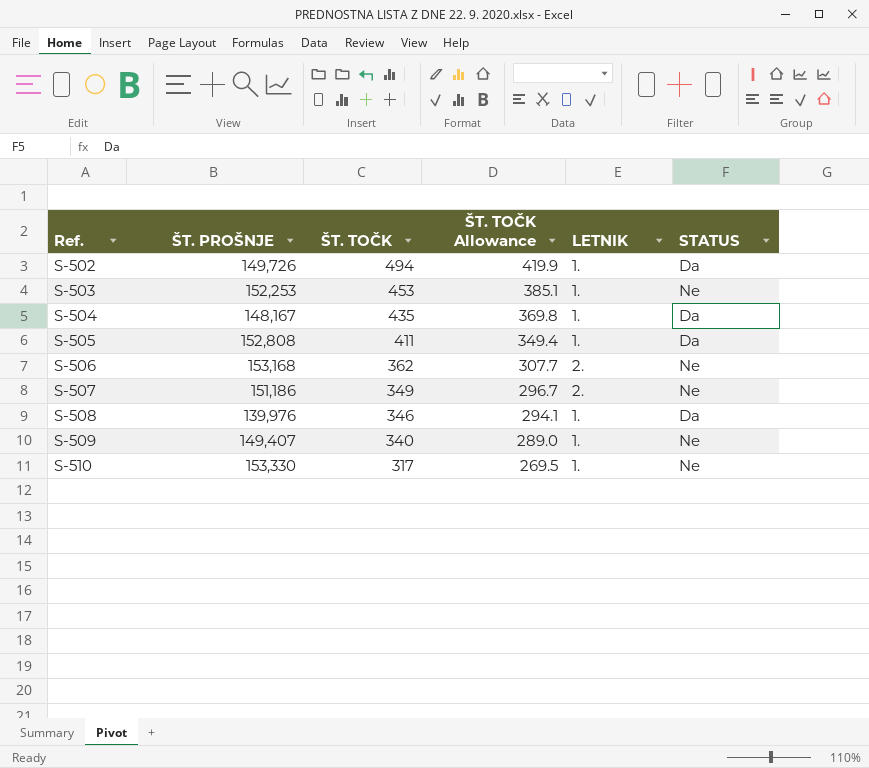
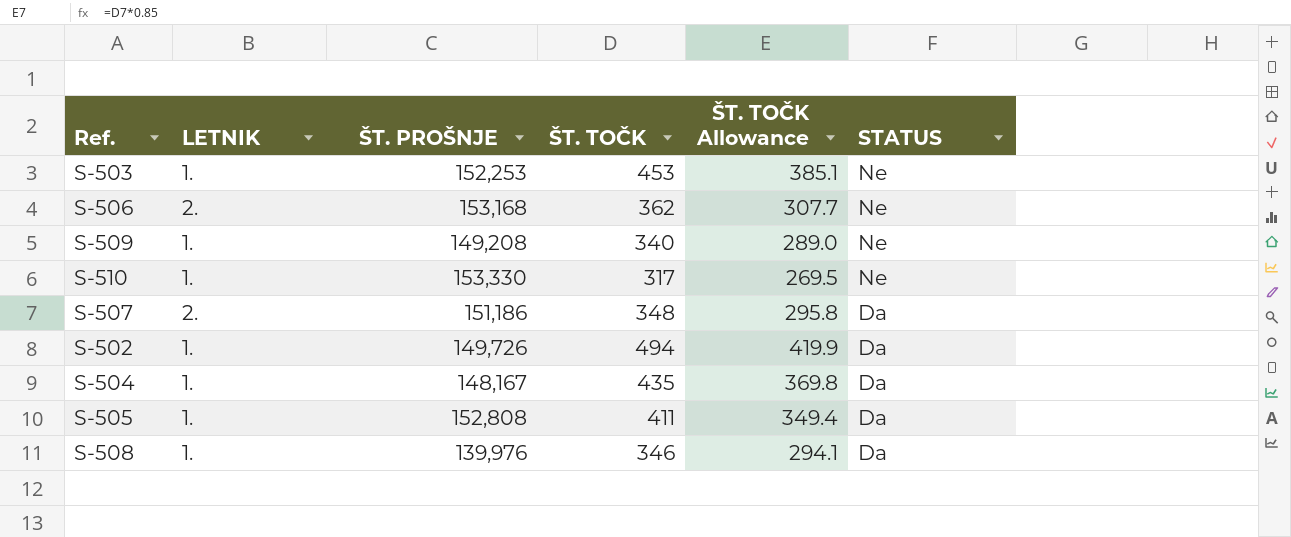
row order: Ref. ascending -> STATUS descending
column LETNIK | position: 5 -> 2
S-509 | ŠT. PROŠNJE: 149,407 -> 149,208
S-507 | ŠT. TOČK: 349 -> 348
S-507 | ŠT. TOČK Allowance: 296.7 -> 295.8
S-507 | STATUS: Ne -> Da

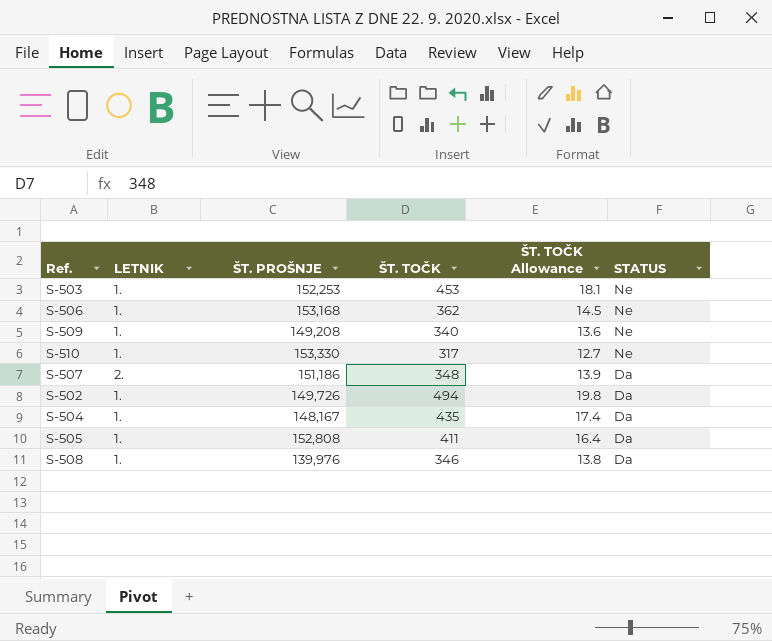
column ŠT. TOČK Allowance | formula: [ŠT. TOČK] * 0.85 -> [ŠT. TOČK] * 0.04
S-506 | LETNIK: 2. -> 1.

